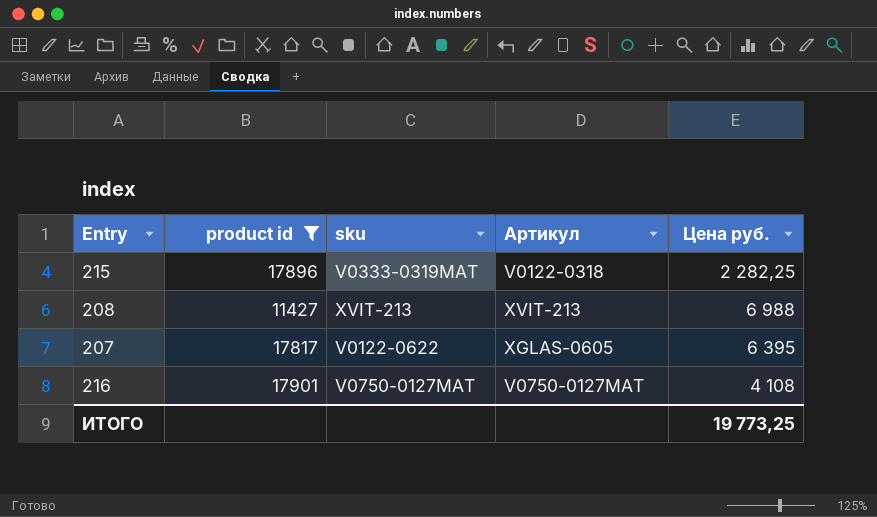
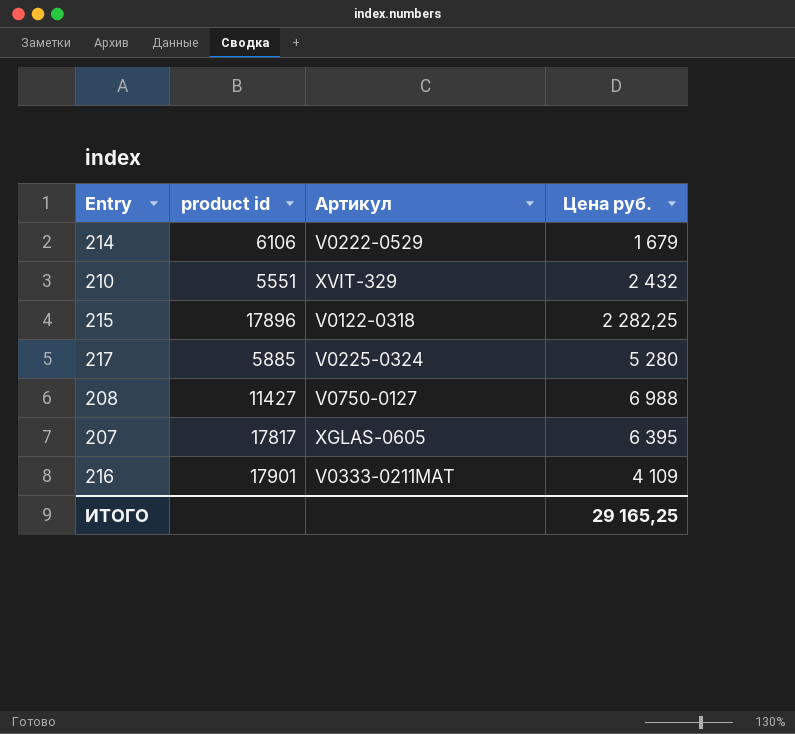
filter: product id >= 11427 -> none
column sku | position: 3 -> none
208 | Артикул: XVIT-213 -> V0750-0127
216 | Артикул: V0750-0127MAT -> V0333-0211MAT
216 | Цена руб.: 4 108 -> 4 109
ИТОГО | Цена руб.: 19 773,25 -> 29 165,25

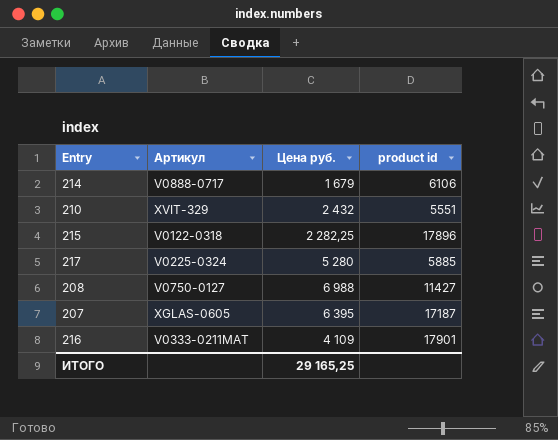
column product id | position: 2 -> 4
214 | Артикул: V0222-0529 -> V0888-0717
207 | product id: 17817 -> 17187

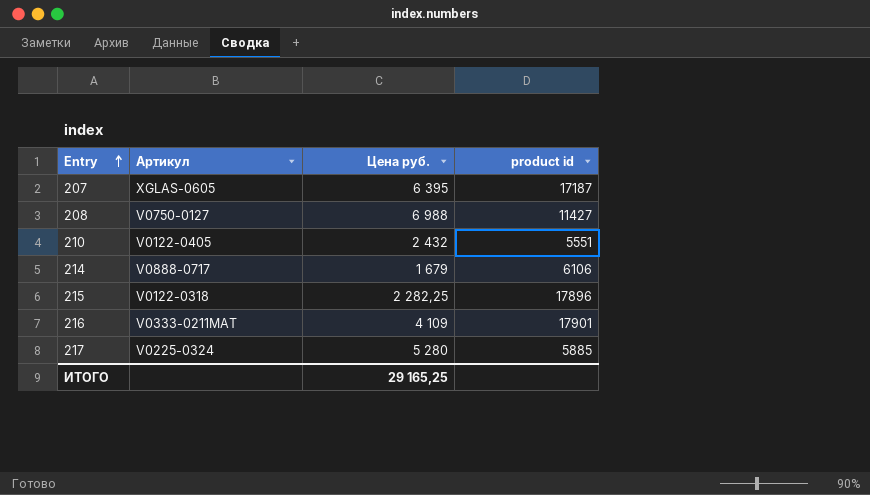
row order: none -> Entry ascending
210 | Артикул: XVIT-329 -> V0122-0405

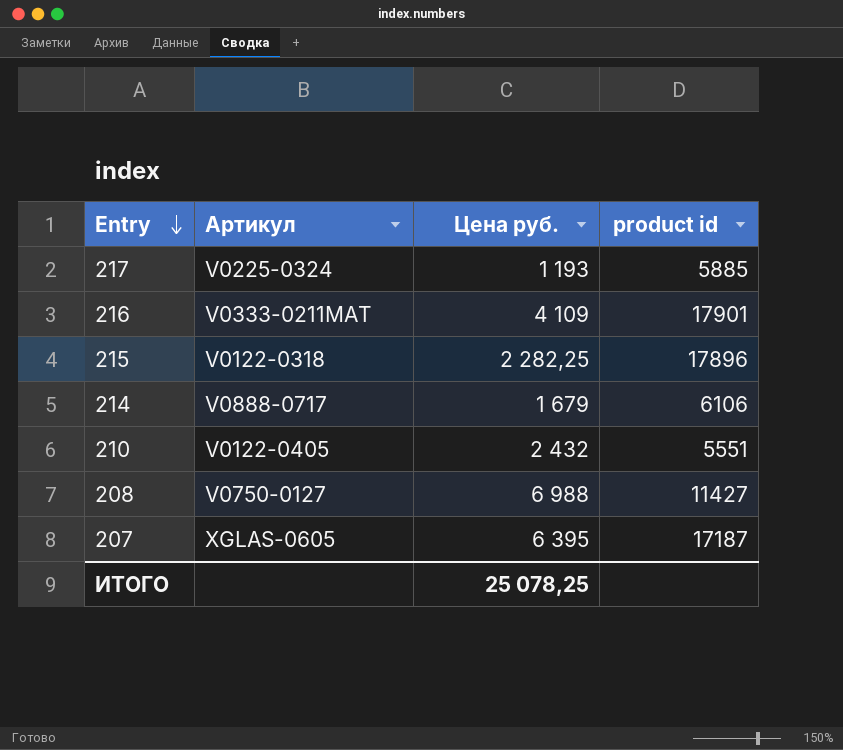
row order: Entry ascending -> Entry descending
217 | Цена руб.: 5 280 -> 1 193
ИТОГО | Цена руб.: 29 165,25 -> 25 078,25

